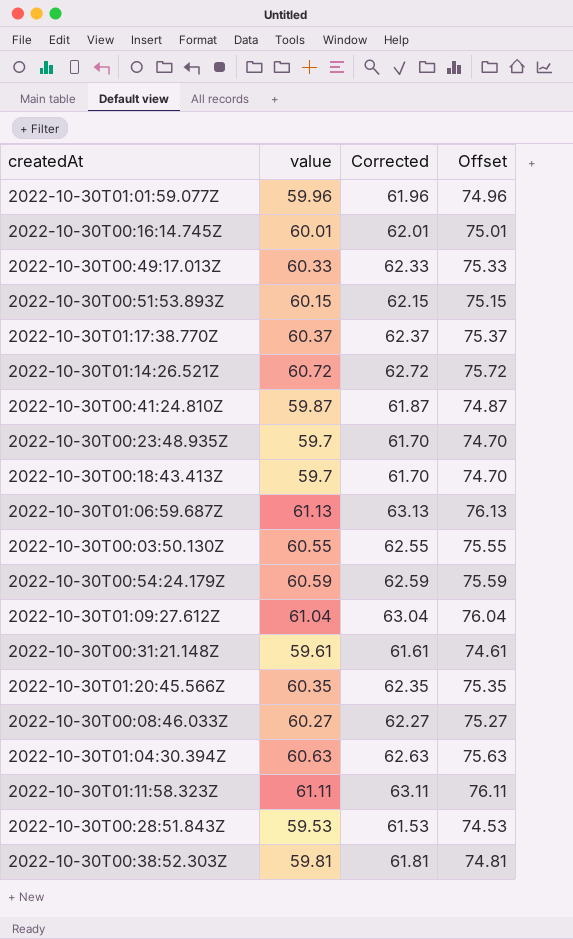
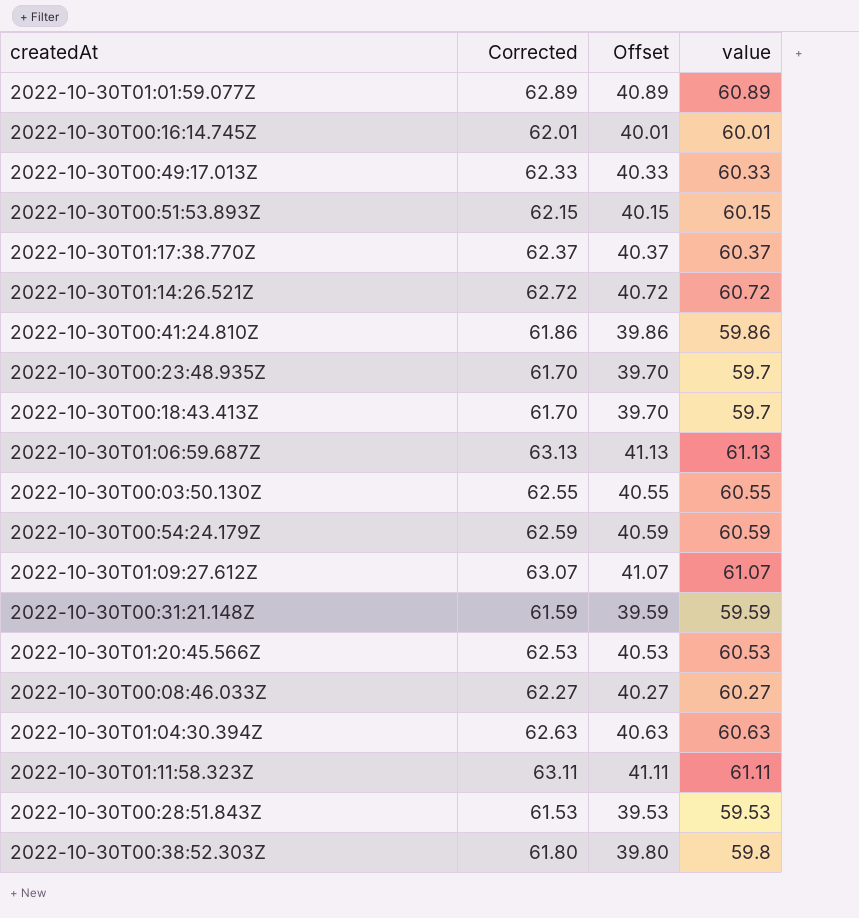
column Offset | formula: [value] + 15 -> [value] - 20
column value | position: 2 -> 4
2022-10-30T01:01:59.077Z | Corrected: 61.96 -> 62.89
2022-10-30T01:01:59.077Z | value: 59.96 -> 60.89
2022-10-30T00:41:24.810Z | Corrected: 61.87 -> 61.86
2022-10-30T00:41:24.810Z | value: 59.87 -> 59.86
2022-10-30T01:09:27.612Z | Corrected: 63.04 -> 63.07
2022-10-30T01:09:27.612Z | value: 61.04 -> 61.07
2022-10-30T00:31:21.148Z | Corrected: 61.61 -> 61.59
2022-10-30T00:31:21.148Z | value: 59.61 -> 59.59
2022-10-30T01:20:45.566Z | Corrected: 62.35 -> 62.53
2022-10-30T01:20:45.566Z | value: 60.35 -> 60.53
2022-10-30T00:38:52.303Z | Corrected: 61.81 -> 61.80
2022-10-30T00:38:52.303Z | value: 59.81 -> 59.8

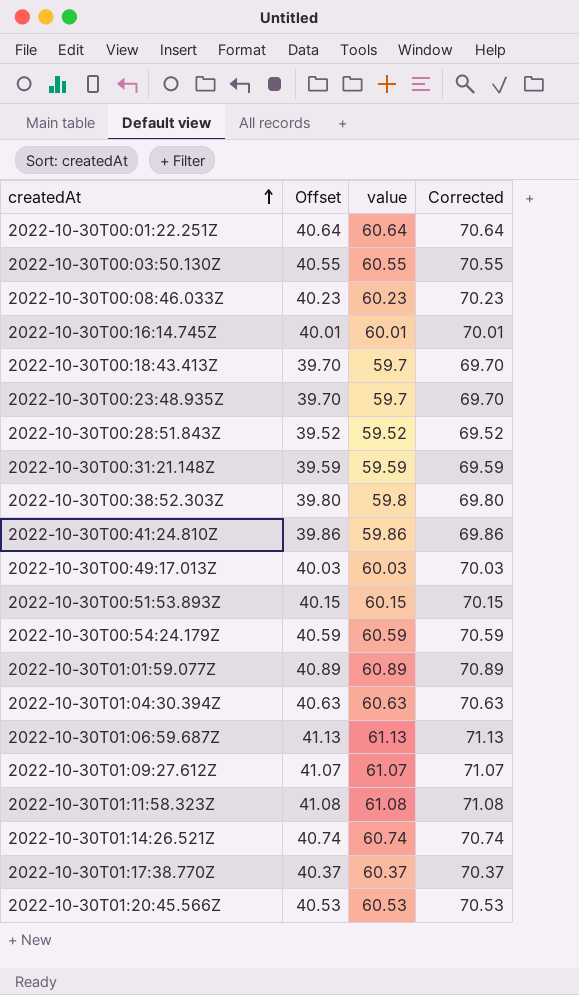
row order: none -> createdAt ascending
column Corrected | formula: [value] + 2 -> [value] + 10
column Corrected | position: 2 -> 4
row 2022-10-30T00:01:22.251Z: none -> 40.64 | 60.64 | 70.64
2022-10-30T00:08:46.033Z | Offset: 40.27 -> 40.23
2022-10-30T00:08:46.033Z | value: 60.27 -> 60.23
2022-10-30T00:28:51.843Z | Offset: 39.53 -> 39.52
2022-10-30T00:28:51.843Z | value: 59.53 -> 59.52
2022-10-30T00:49:17.013Z | Offset: 40.33 -> 40.03
2022-10-30T00:49:17.013Z | value: 60.33 -> 60.03
2022-10-30T01:11:58.323Z | Offset: 41.11 -> 41.08
2022-10-30T01:11:58.323Z | value: 61.11 -> 61.08
2022-10-30T01:14:26.521Z | Offset: 40.72 -> 40.74
2022-10-30T01:14:26.521Z | value: 60.72 -> 60.74

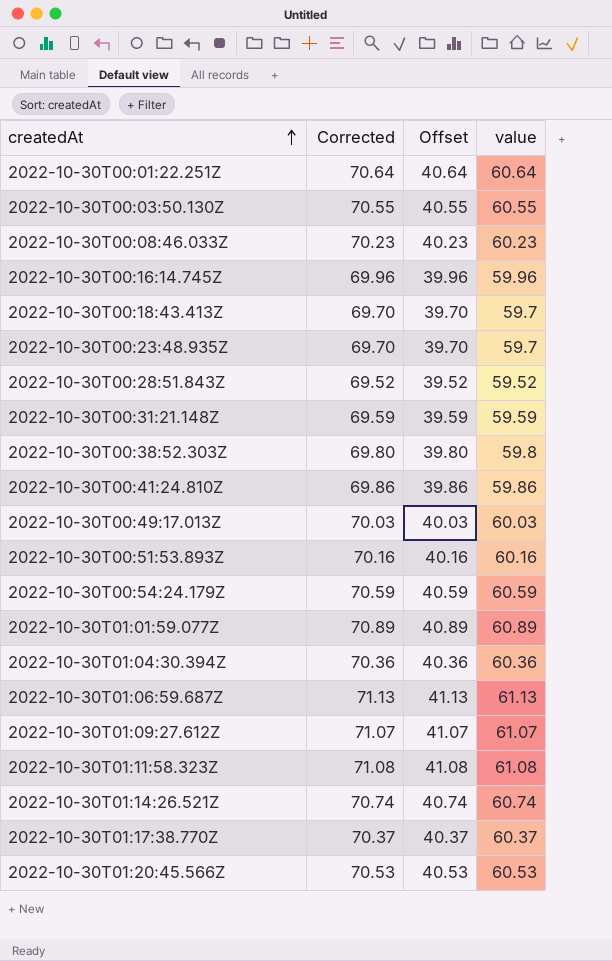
column Corrected | position: 4 -> 2
2022-10-30T00:16:14.745Z | Corrected: 70.01 -> 69.96
2022-10-30T00:16:14.745Z | Offset: 40.01 -> 39.96
2022-10-30T00:16:14.745Z | value: 60.01 -> 59.96
2022-10-30T00:51:53.893Z | Corrected: 70.15 -> 70.16
2022-10-30T00:51:53.893Z | Offset: 40.15 -> 40.16
2022-10-30T00:51:53.893Z | value: 60.15 -> 60.16
2022-10-30T01:04:30.394Z | Corrected: 70.63 -> 70.36
2022-10-30T01:04:30.394Z | Offset: 40.63 -> 40.36
2022-10-30T01:04:30.394Z | value: 60.63 -> 60.36

